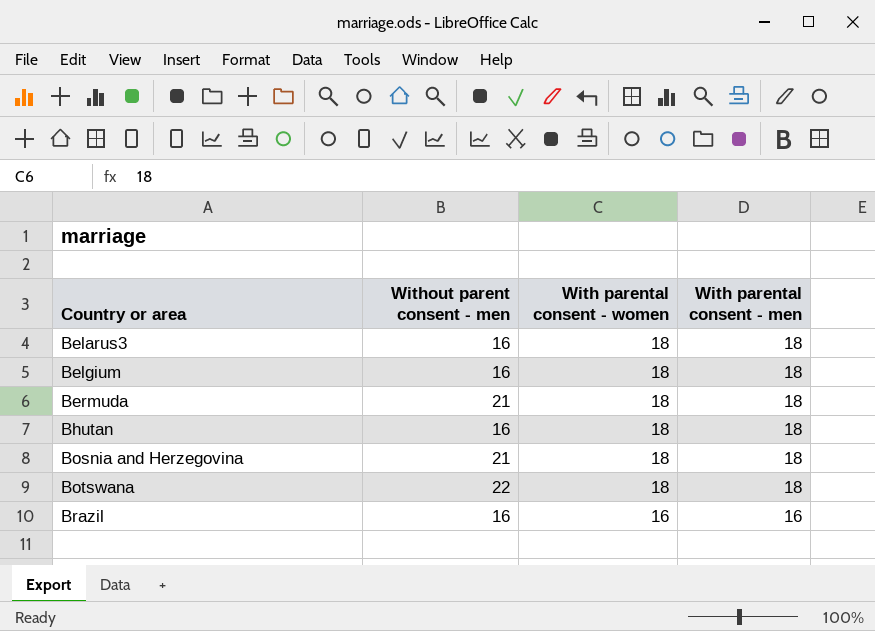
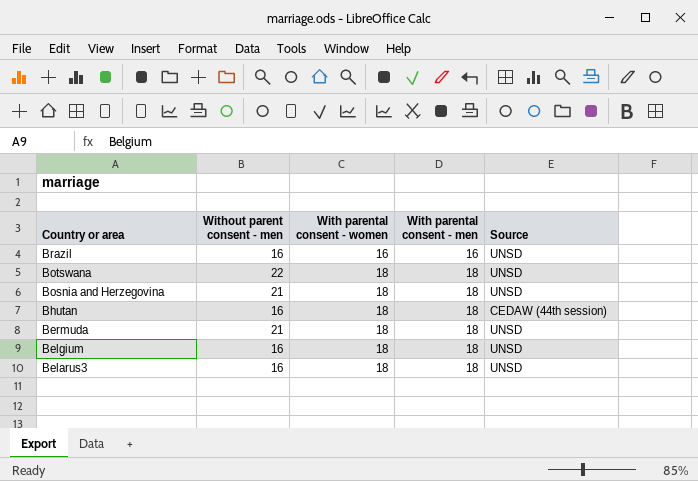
row order: Country or area ascending -> Country or area descending
column Source | position: none -> 5

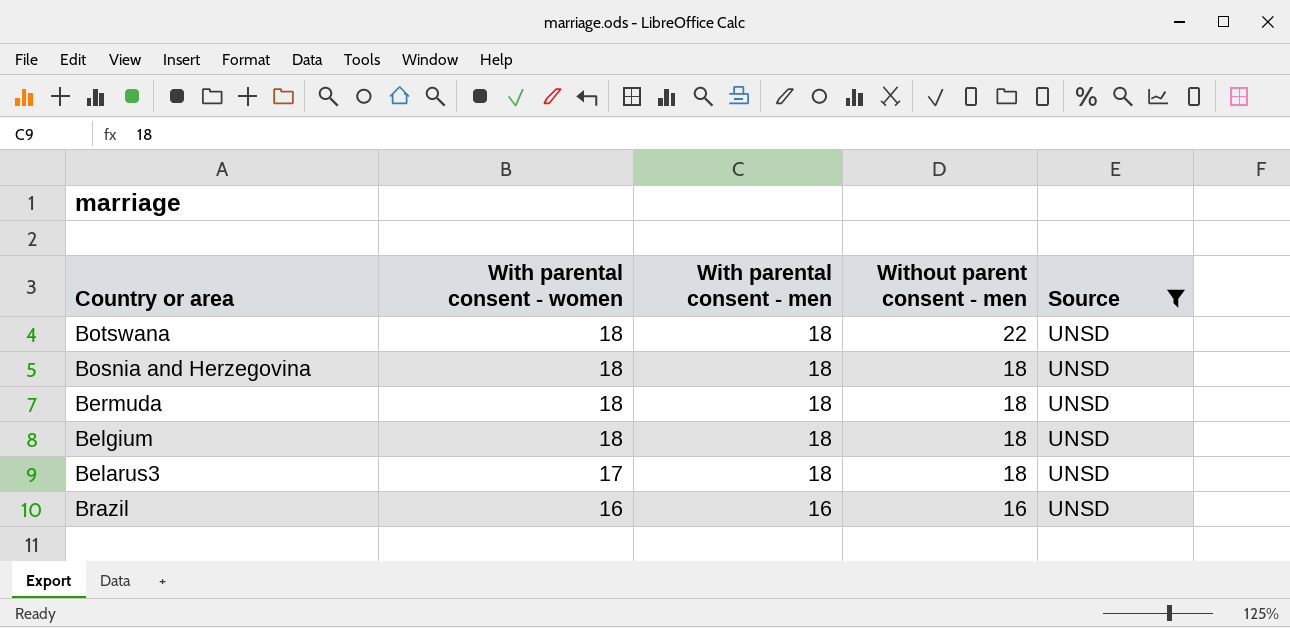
filter: none -> Source = UNSD
row order: Country or area descending -> With parental consent - women descending
column Without parent consent - men | position: 2 -> 4
Bosnia and Herzegovina | Without parent consent - men: 21 -> 18
Bermuda | Without parent consent - men: 21 -> 18
Belgium | Without parent consent - men: 16 -> 18
Belarus3 | With parental consent - women: 18 -> 17
Belarus3 | Without parent consent - men: 16 -> 18

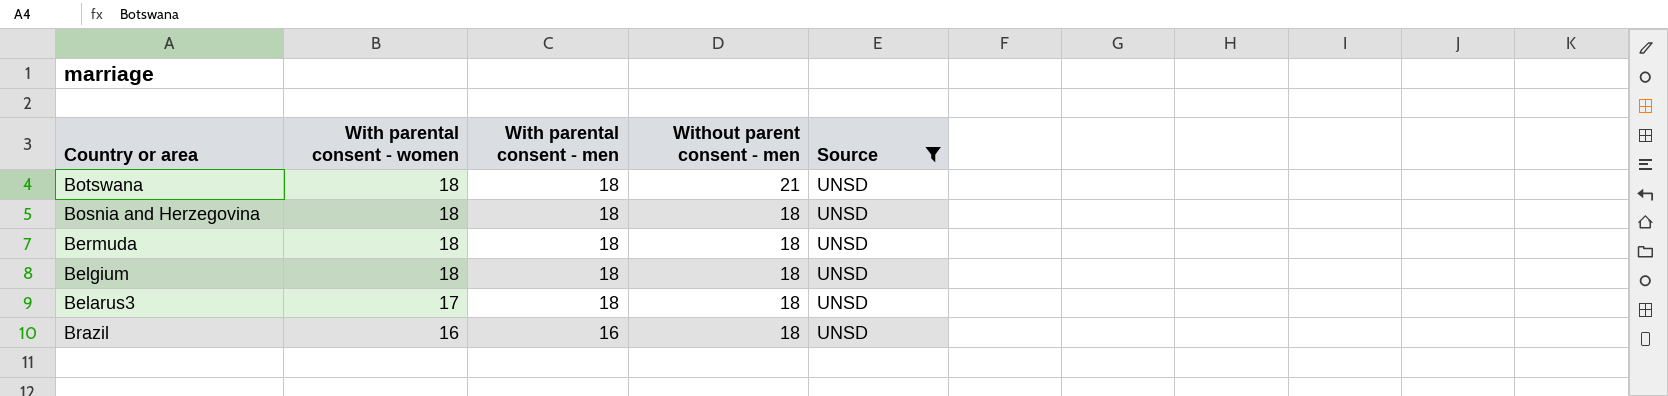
Botswana | Without parent consent - men: 22 -> 21
Brazil | Without parent consent - men: 16 -> 18

